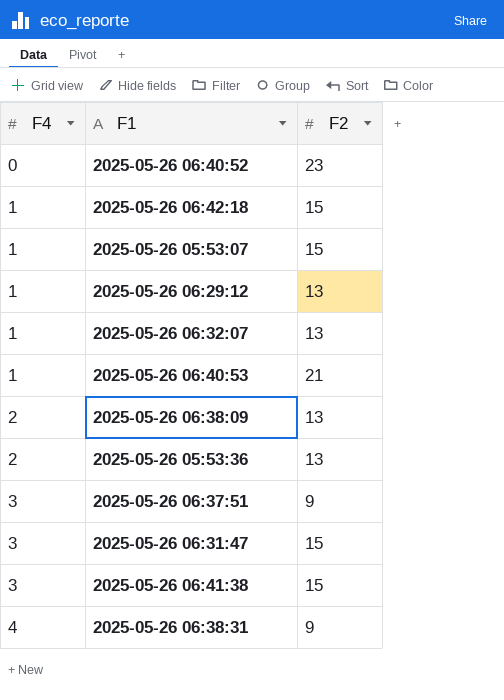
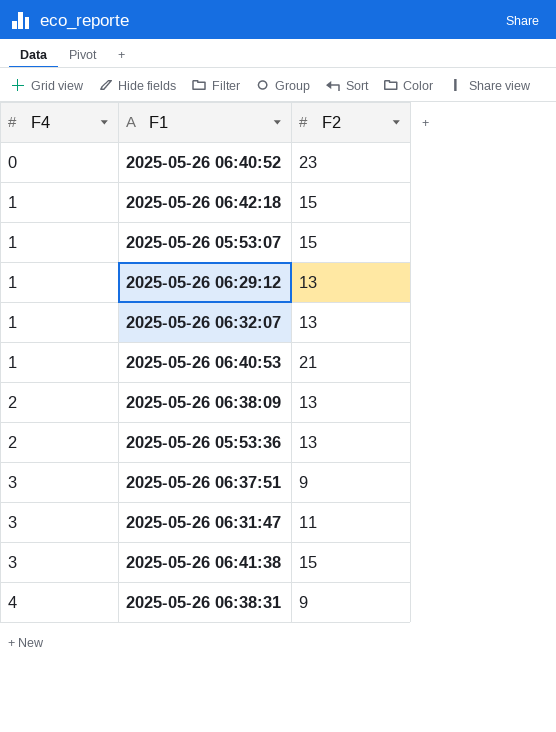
2025-05-26 06:31:47 | F2: 15 -> 11

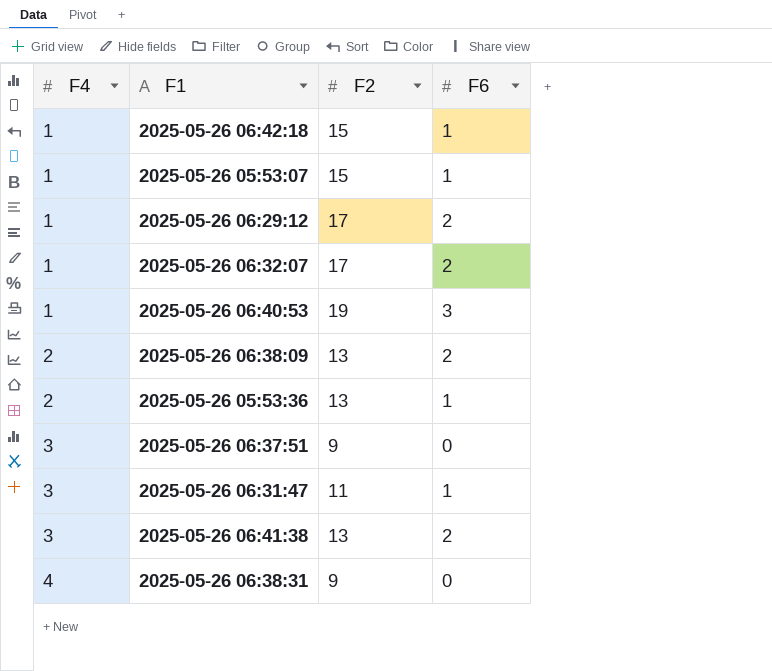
column F6 | position: none -> 4
row 2025-05-26 06:40:52: 0 | 23 -> none
2025-05-26 06:29:12 | F2: 13 -> 17
2025-05-26 06:32:07 | F2: 13 -> 17
2025-05-26 06:40:53 | F2: 21 -> 19
2025-05-26 06:41:38 | F2: 15 -> 13

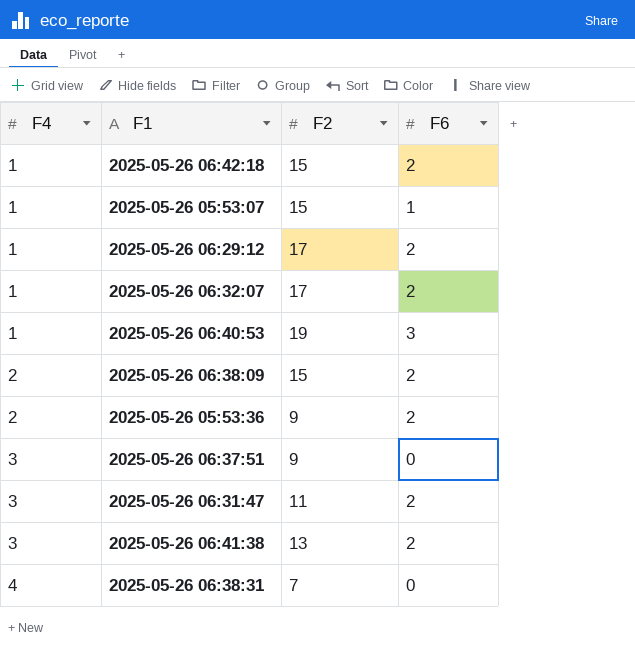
2025-05-26 06:42:18 | F6: 1 -> 2
2025-05-26 06:38:09 | F2: 13 -> 15
2025-05-26 05:53:36 | F2: 13 -> 9
2025-05-26 05:53:36 | F6: 1 -> 2
2025-05-26 06:31:47 | F6: 1 -> 2
2025-05-26 06:38:31 | F2: 9 -> 7

